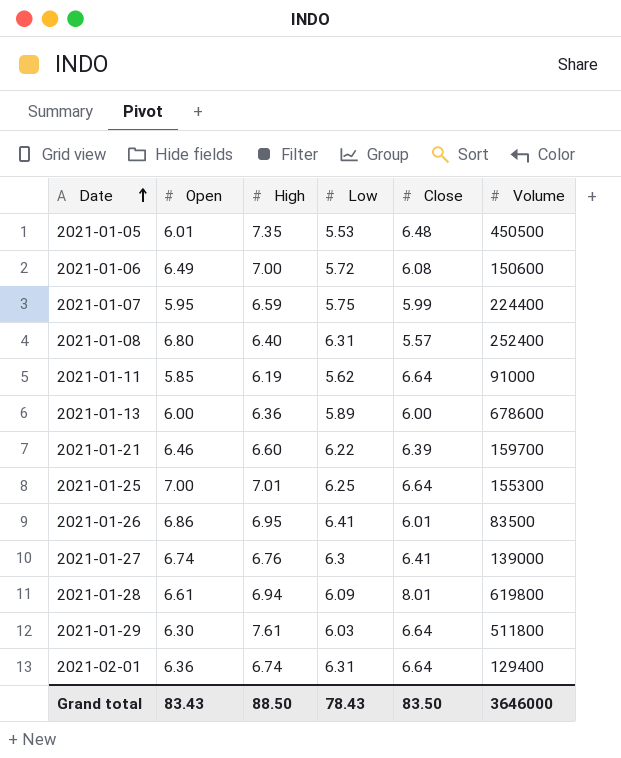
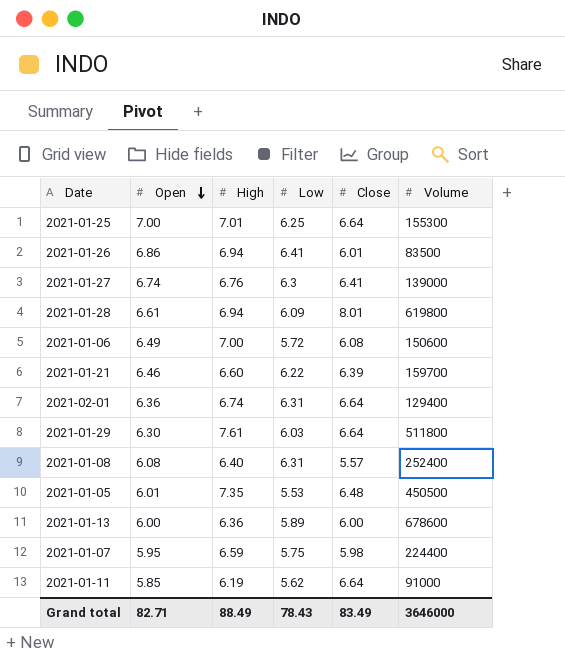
row order: Date ascending -> Open descending
2021-01-26 | High: 6.95 -> 6.94
2021-01-08 | Open: 6.80 -> 6.08
2021-01-07 | Close: 5.99 -> 5.98
Grand total | Open: 83.43 -> 82.71
Grand total | High: 88.50 -> 88.49
Grand total | Close: 83.50 -> 83.49

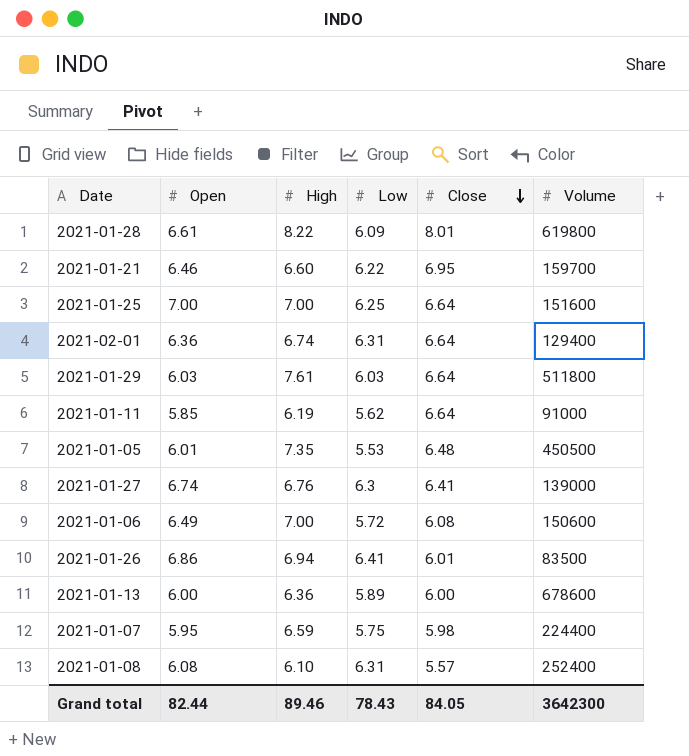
row order: Open descending -> Close descending
2021-01-28 | High: 6.94 -> 8.22
2021-01-21 | Close: 6.39 -> 6.95
2021-01-25 | High: 7.01 -> 7.00
2021-01-25 | Volume: 155300 -> 151600
2021-01-29 | Open: 6.30 -> 6.03
2021-01-08 | High: 6.40 -> 6.10
Grand total | Open: 82.71 -> 82.44
Grand total | High: 88.49 -> 89.46
Grand total | Close: 83.49 -> 84.05
Grand total | Volume: 3646000 -> 3642300

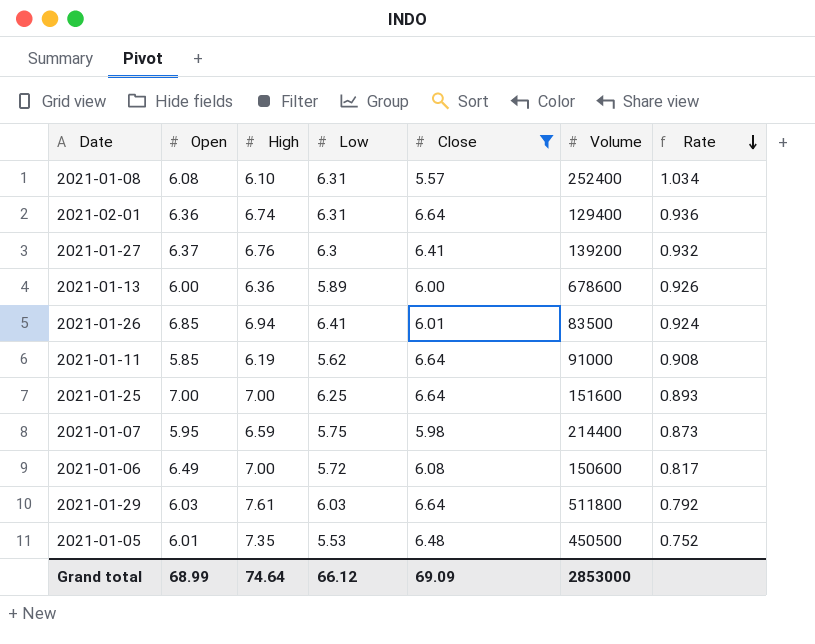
filter: none -> Close <= 6.64
row order: Close descending -> Rate descending
column Rate | formula: none -> [Low] / [High]
2021-01-27 | Open: 6.74 -> 6.37
2021-01-27 | Volume: 139000 -> 139200
2021-01-26 | Open: 6.86 -> 6.85
2021-01-07 | Volume: 224400 -> 214400
Grand total | Open: 82.44 -> 68.99
Grand total | High: 89.46 -> 74.64
Grand total | Low: 78.43 -> 66.12
Grand total | Close: 84.05 -> 69.09
Grand total | Volume: 3642300 -> 2853000

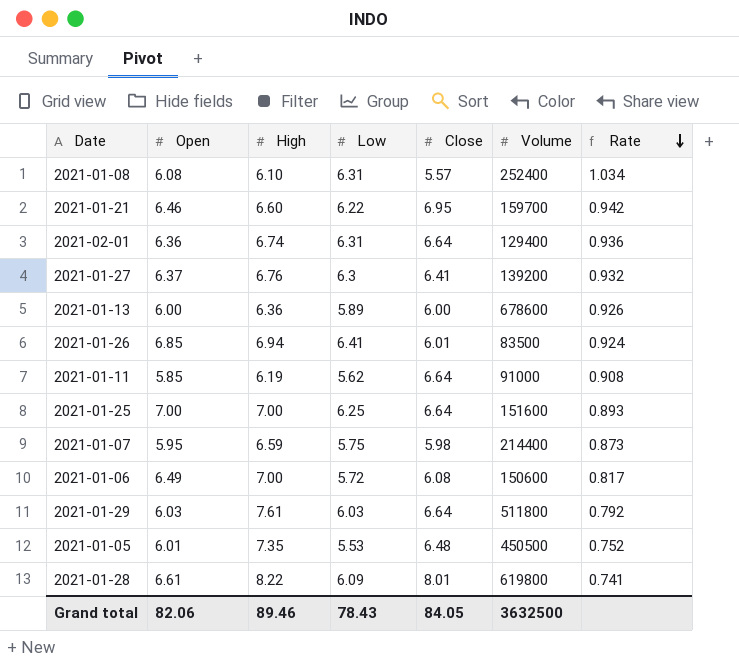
filter: Close <= 6.64 -> none
Grand total | Open: 68.99 -> 82.06
Grand total | High: 74.64 -> 89.46
Grand total | Low: 66.12 -> 78.43
Grand total | Close: 69.09 -> 84.05
Grand total | Volume: 2853000 -> 3632500

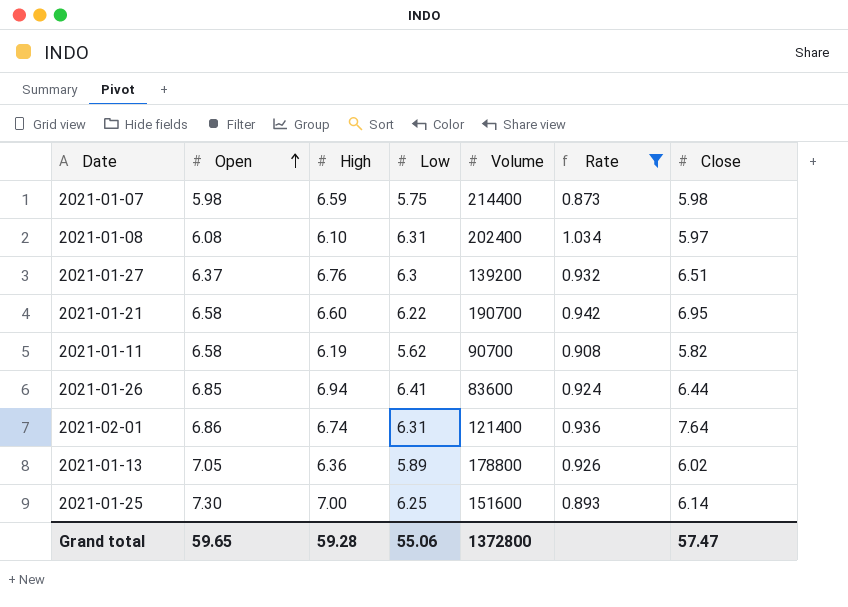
filter: none -> Rate >= 0.873
row order: Rate descending -> Open ascending
column Close | position: 5 -> 7
2021-01-07 | Open: 5.95 -> 5.98
2021-01-08 | Volume: 252400 -> 202400
2021-01-08 | Close: 5.57 -> 5.97
2021-01-27 | Close: 6.41 -> 6.51
2021-01-21 | Open: 6.46 -> 6.58
2021-01-21 | Volume: 159700 -> 190700
2021-01-11 | Open: 5.85 -> 6.58
2021-01-11 | Volume: 91000 -> 90700
2021-01-11 | Close: 6.64 -> 5.82
2021-01-26 | Volume: 83500 -> 83600
2021-01-26 | Close: 6.01 -> 6.44
2021-02-01 | Open: 6.36 -> 6.86
2021-02-01 | Volume: 129400 -> 121400
2021-02-01 | Close: 6.64 -> 7.64
2021-01-13 | Open: 6.00 -> 7.05
2021-01-13 | Volume: 678600 -> 178800
2021-01-13 | Close: 6.00 -> 6.02
2021-01-25 | Open: 7.00 -> 7.30
2021-01-25 | Close: 6.64 -> 6.14
Grand total | Open: 82.06 -> 59.65
Grand total | High: 89.46 -> 59.28
Grand total | Low: 78.43 -> 55.06
Grand total | Volume: 3632500 -> 1372800
Grand total | Close: 84.05 -> 57.47

